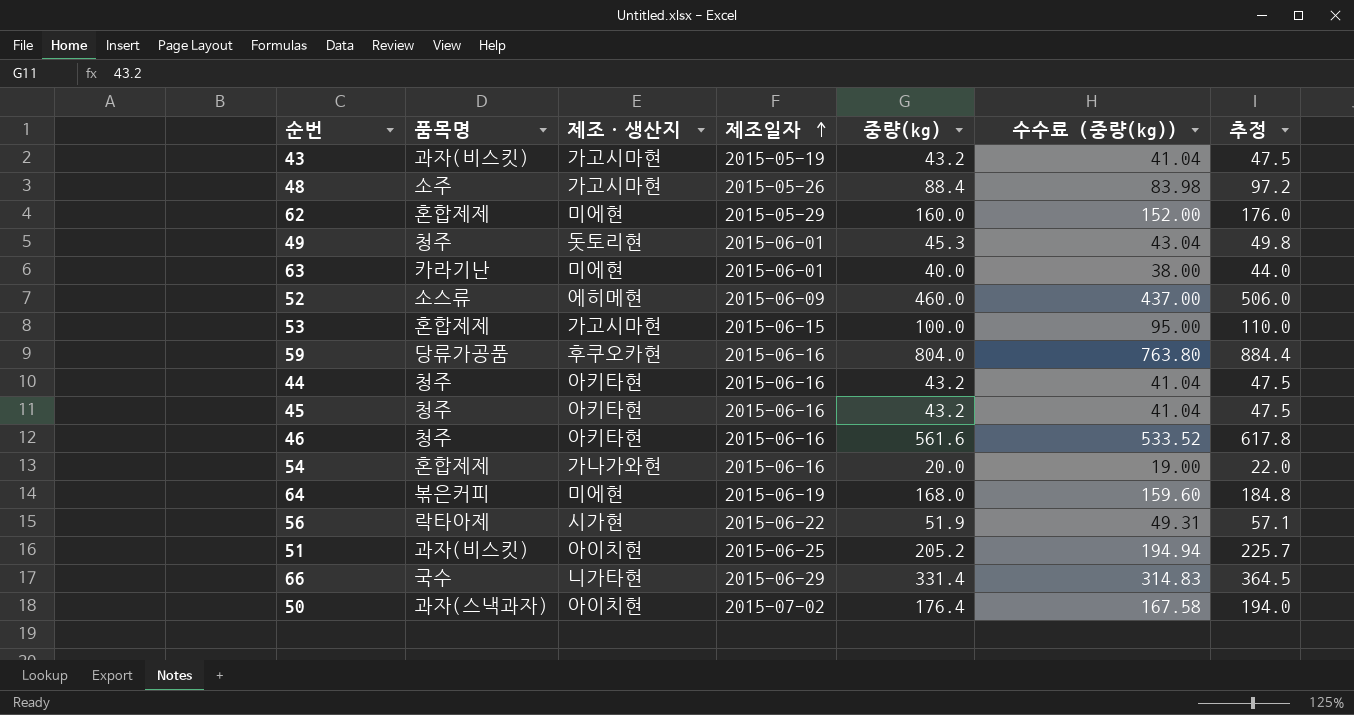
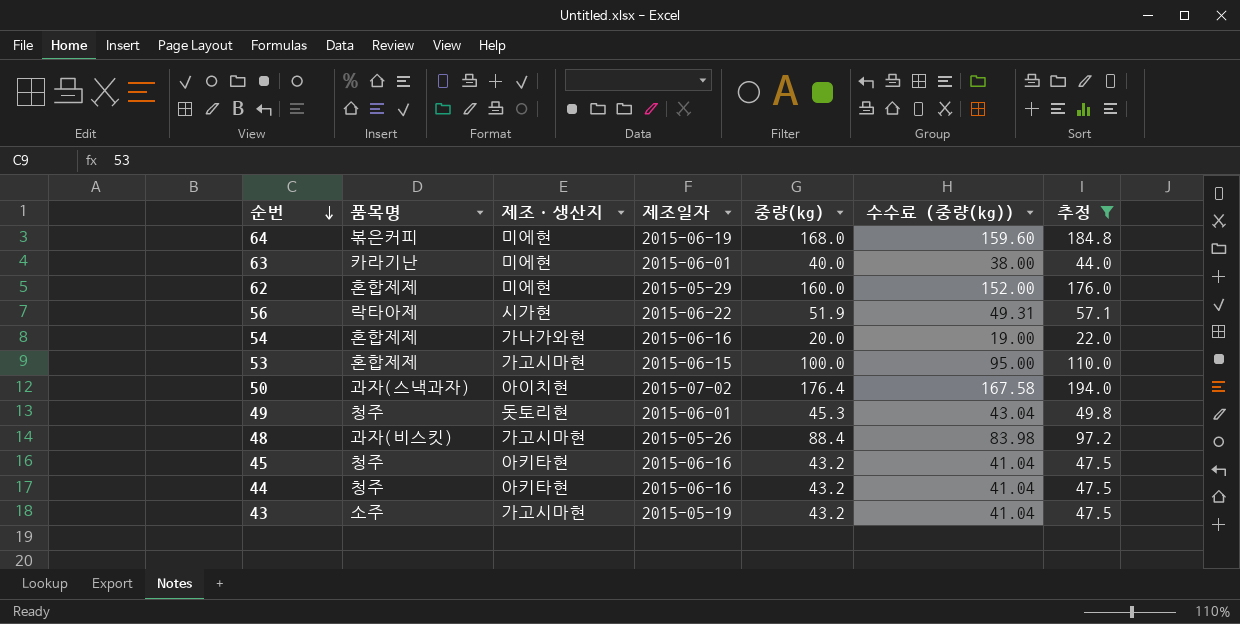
filter: none -> 추정 <= 194.0
row order: 제조일자 ascending -> 순번 descending
48 | 품목명: 소주 -> 과자(비스킷)
43 | 품목명: 과자(비스킷) -> 소주

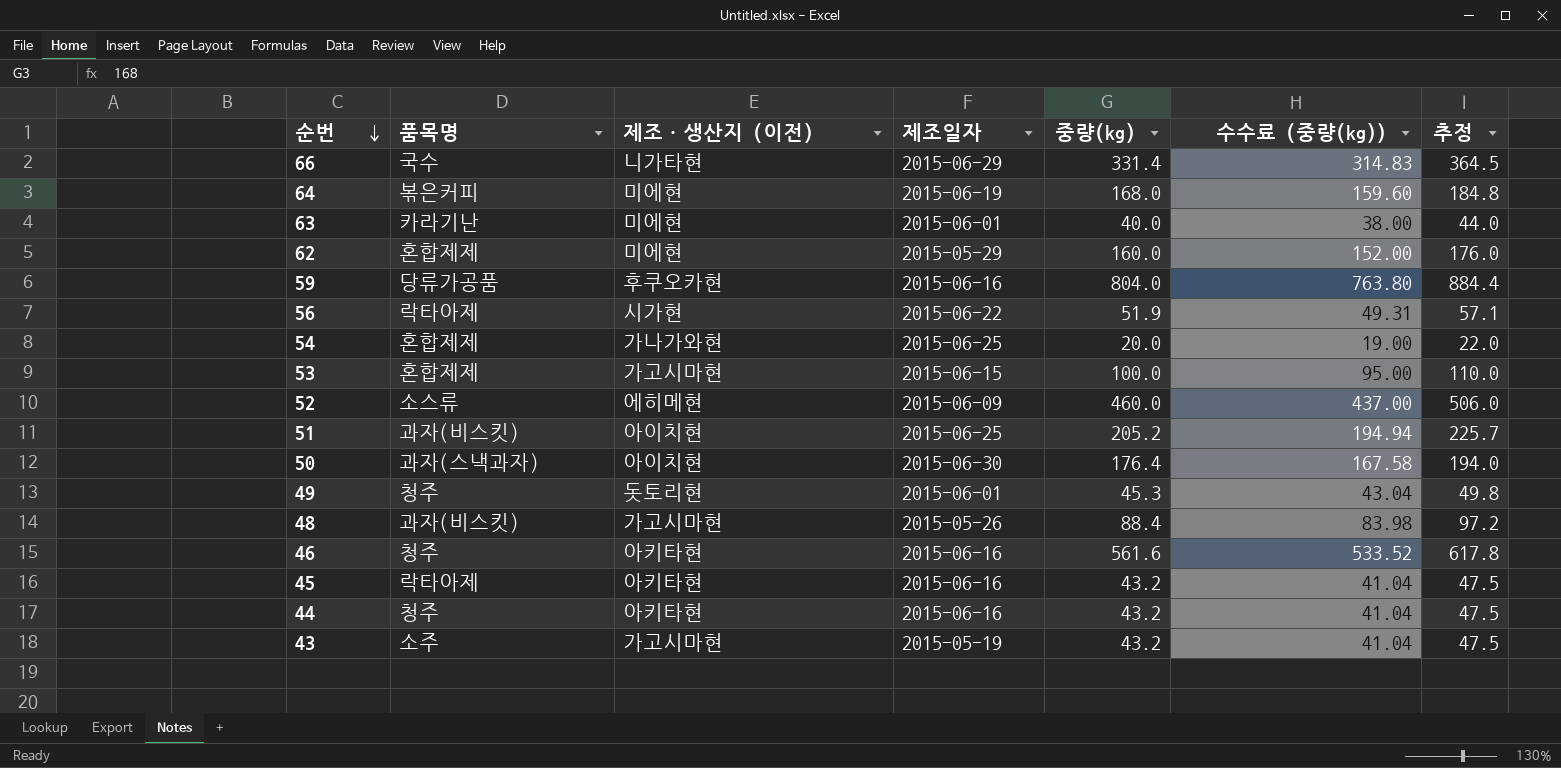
filter: 추정 <= 194.0 -> none
column name: 제조·생산지 -> 제조·생산지 (이전)
54 | 제조일자: 2015-06-16 -> 2015-06-25
50 | 제조일자: 2015-07-02 -> 2015-06-30
45 | 품목명: 청주 -> 락타아제

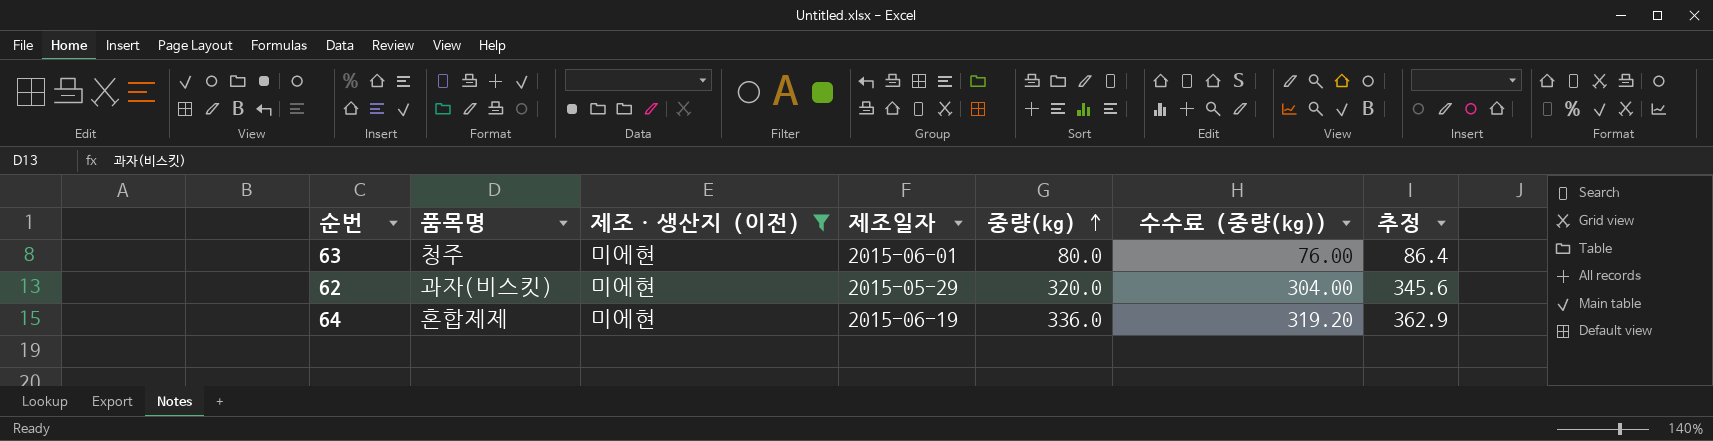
filter: none -> 제조·생산지 (이전) = 미에현
row order: 순번 descending -> 중량(kg) ascending
column 추정 | formula: [중량(kg)] * 1.1 -> [중량(kg)] * 1.08
63 | 품목명: 카라기난 -> 청주
63 | 중량(kg): 40.0 -> 80.0
63 | 수수료 (중량(kg)): 38.00 -> 76.00
62 | 품목명: 혼합제제 -> 과자(비스킷)
62 | 중량(kg): 160.0 -> 320.0
62 | 수수료 (중량(kg)): 152.00 -> 304.00
64 | 품목명: 볶은커피 -> 혼합제제
64 | 중량(kg): 168.0 -> 336.0
64 | 수수료 (중량(kg)): 159.60 -> 319.20

